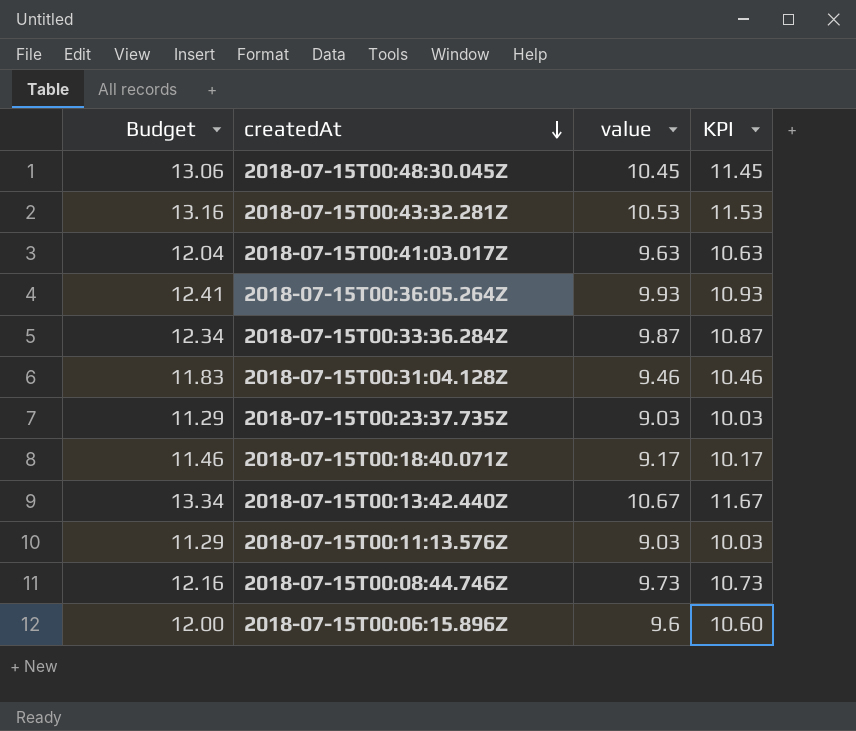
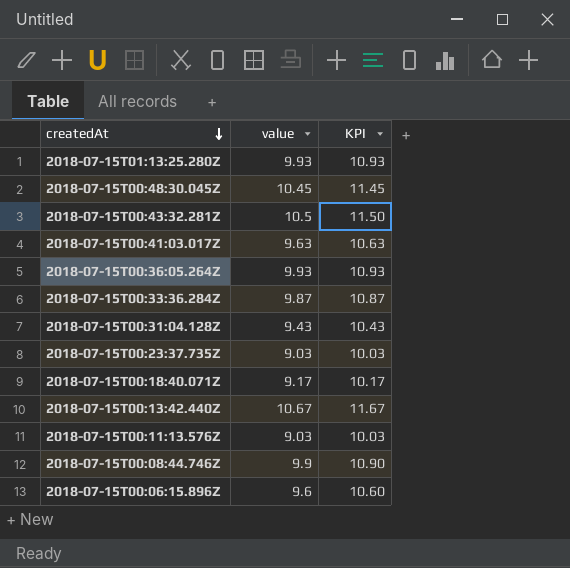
column Budget | formula: [value] * 1.25 -> none
row 2018-07-15T01:13:25.280Z: none -> 9.93 | 10.93
2018-07-15T00:43:32.281Z | value: 10.53 -> 10.5
2018-07-15T00:43:32.281Z | KPI: 11.53 -> 11.50
2018-07-15T00:31:04.128Z | value: 9.46 -> 9.43
2018-07-15T00:31:04.128Z | KPI: 10.46 -> 10.43
2018-07-15T00:08:44.746Z | value: 9.73 -> 9.9
2018-07-15T00:08:44.746Z | KPI: 10.73 -> 10.90

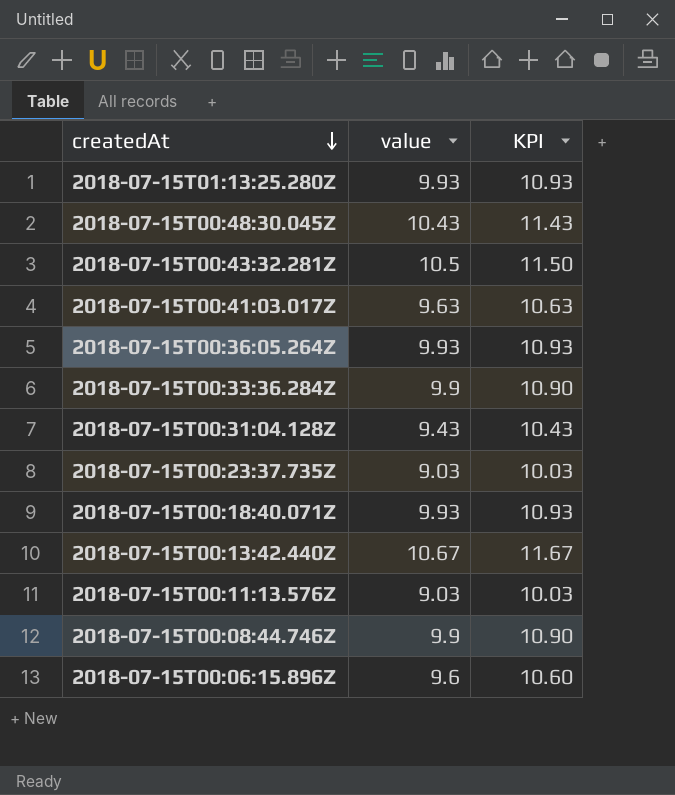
2018-07-15T00:48:30.045Z | value: 10.45 -> 10.43
2018-07-15T00:48:30.045Z | KPI: 11.45 -> 11.43
2018-07-15T00:33:36.284Z | value: 9.87 -> 9.9
2018-07-15T00:33:36.284Z | KPI: 10.87 -> 10.90
2018-07-15T00:18:40.071Z | value: 9.17 -> 9.93
2018-07-15T00:18:40.071Z | KPI: 10.17 -> 10.93

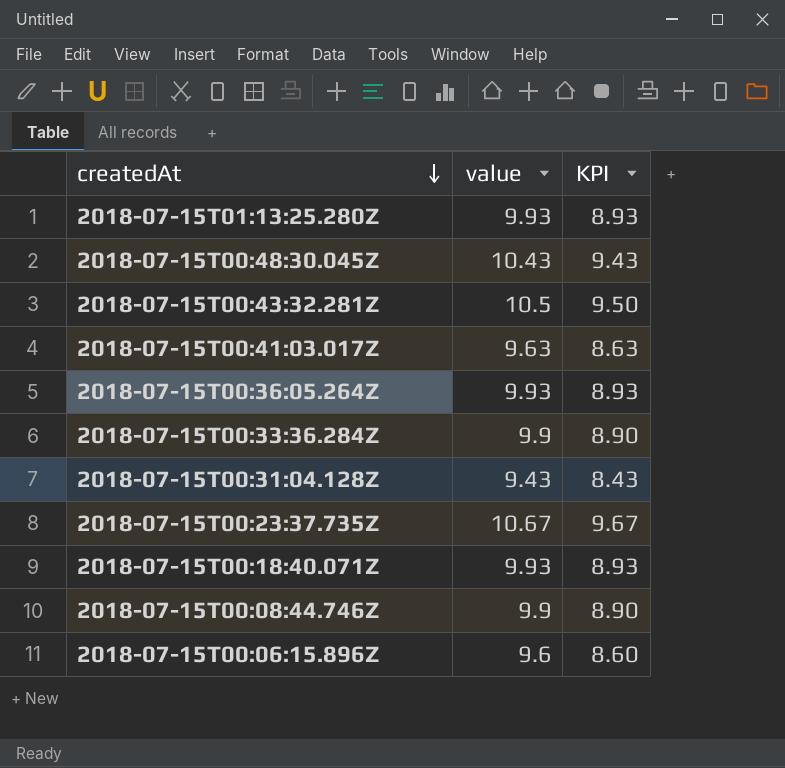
column KPI | formula: [value] + 1 -> [value] - 1
row 2018-07-15T00:13:42.440Z: 10.67 | 11.67 -> none
row 2018-07-15T00:11:13.576Z: 9.03 | 10.03 -> none
2018-07-15T00:23:37.735Z | value: 9.03 -> 10.67

